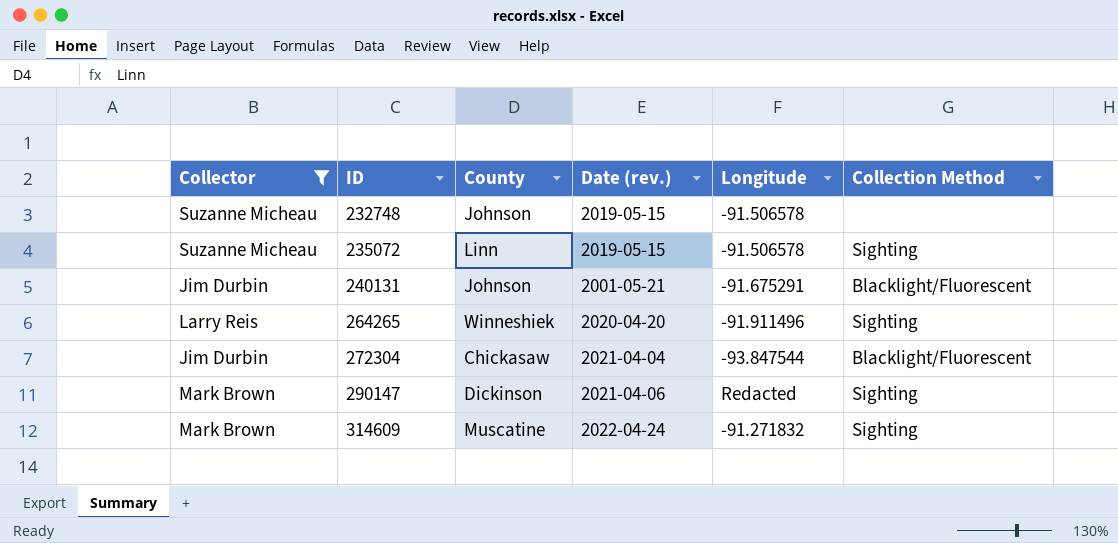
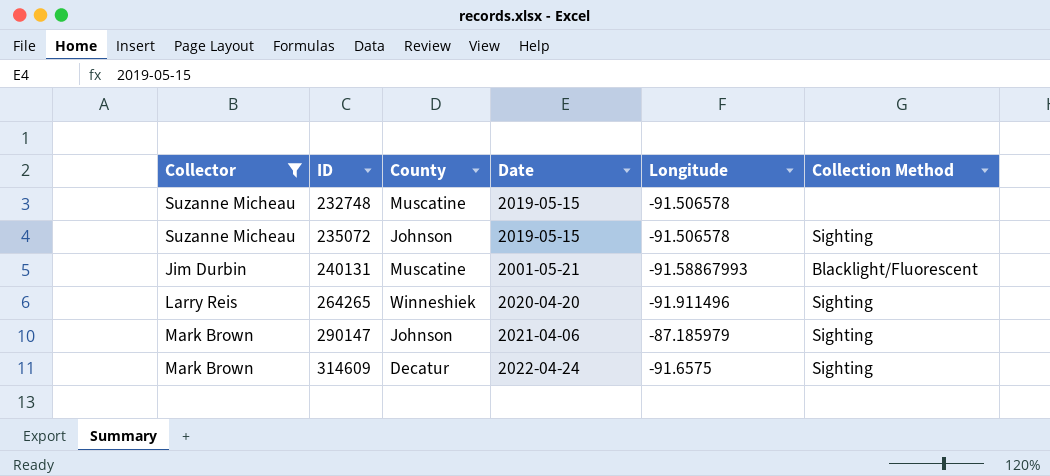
column name: Date (rev.) -> Date
row 272304: Jim Durbin | Chickasaw | 2021-04-04 | -93.847544 | Blacklight/Fluorescent -> none
232748 | County: Johnson -> Muscatine
235072 | County: Linn -> Johnson
240131 | County: Johnson -> Muscatine
240131 | Longitude: -91.675291 -> -91.58867993
290147 | County: Dickinson -> Johnson
290147 | Longitude: Redacted -> -87.185979
314609 | County: Muscatine -> Decatur
314609 | Longitude: -91.271832 -> -91.6575

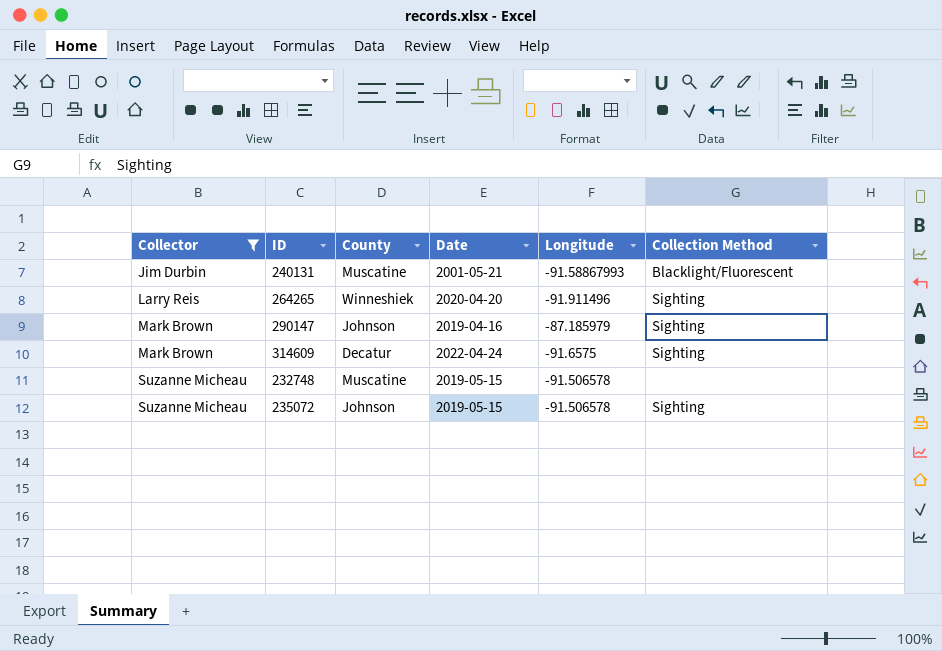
row order: ID ascending -> Collector ascending
290147 | Date: 2021-04-06 -> 2019-04-16

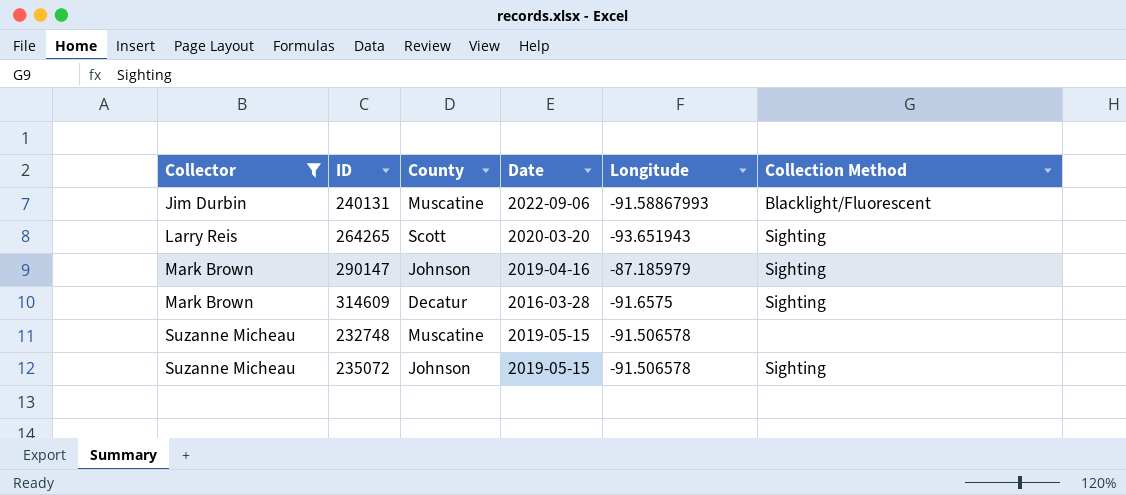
240131 | Date: 2001-05-21 -> 2022-09-06
264265 | County: Winneshiek -> Scott
264265 | Date: 2020-04-20 -> 2020-03-20
264265 | Longitude: -91.911496 -> -93.651943
314609 | Date: 2022-04-24 -> 2016-03-28

